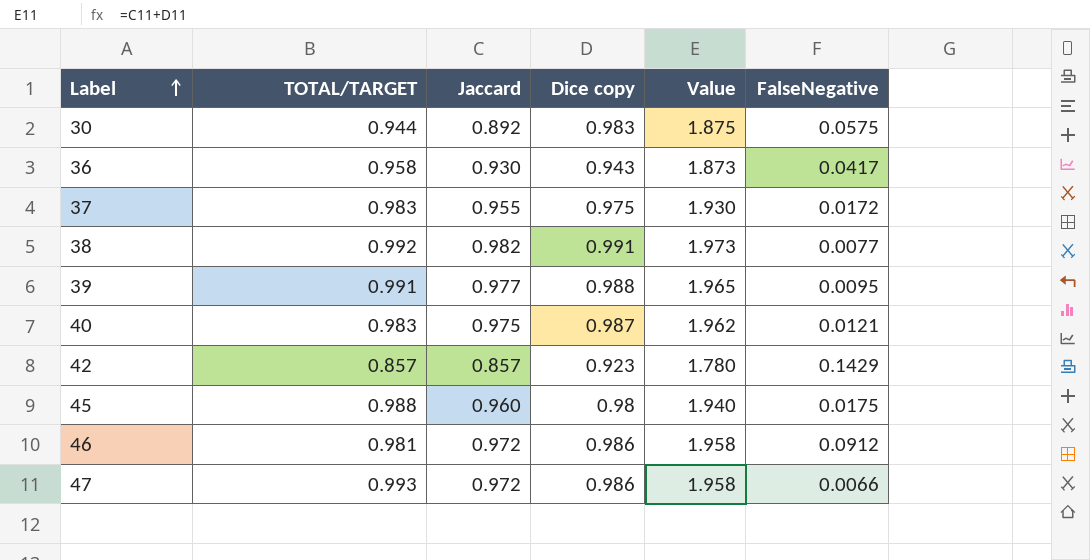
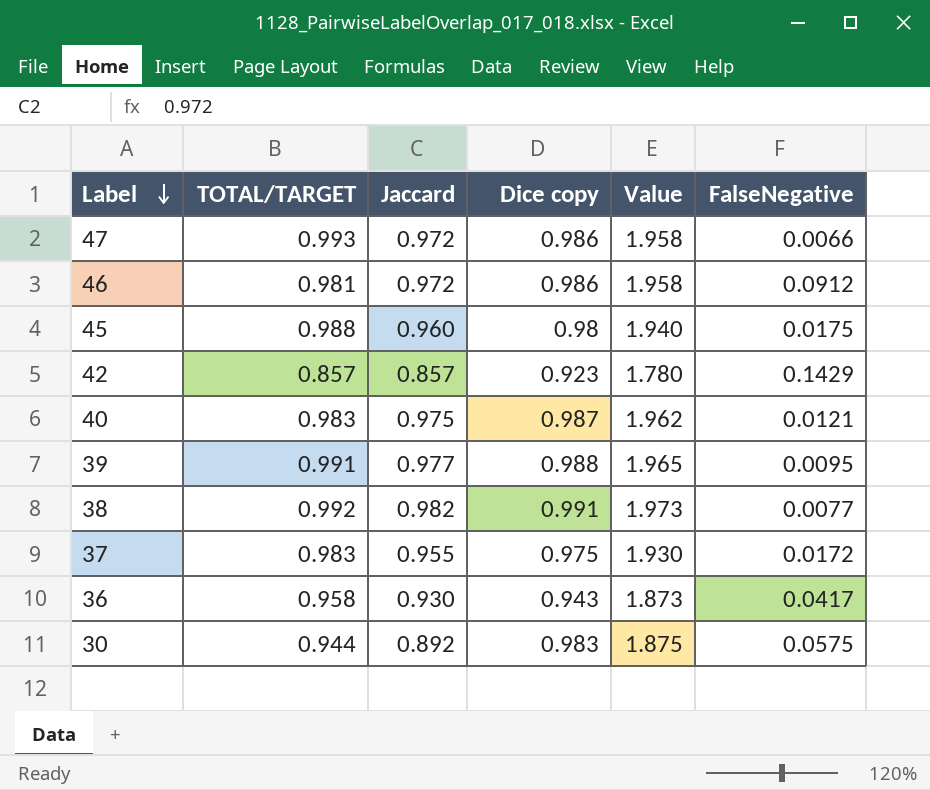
row order: Label ascending -> Label descending

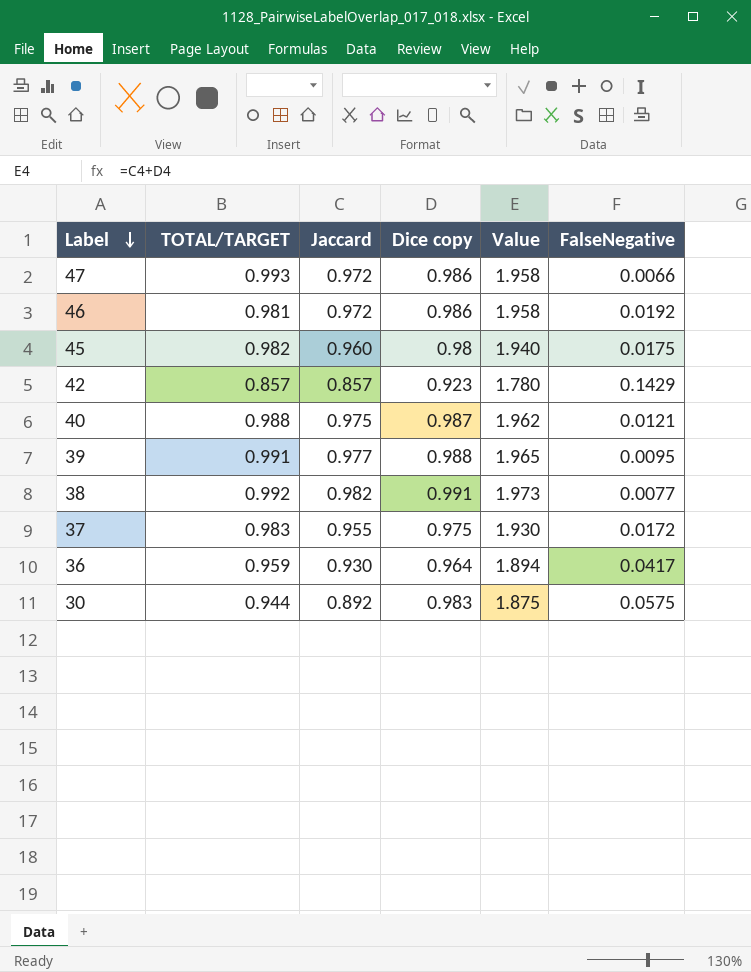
46 | FalseNegative: 0.0912 -> 0.0192
45 | TOTAL/TARGET: 0.988 -> 0.982
40 | TOTAL/TARGET: 0.983 -> 0.988
36 | TOTAL/TARGET: 0.958 -> 0.959
36 | Dice copy: 0.943 -> 0.964
36 | Value: 1.873 -> 1.894

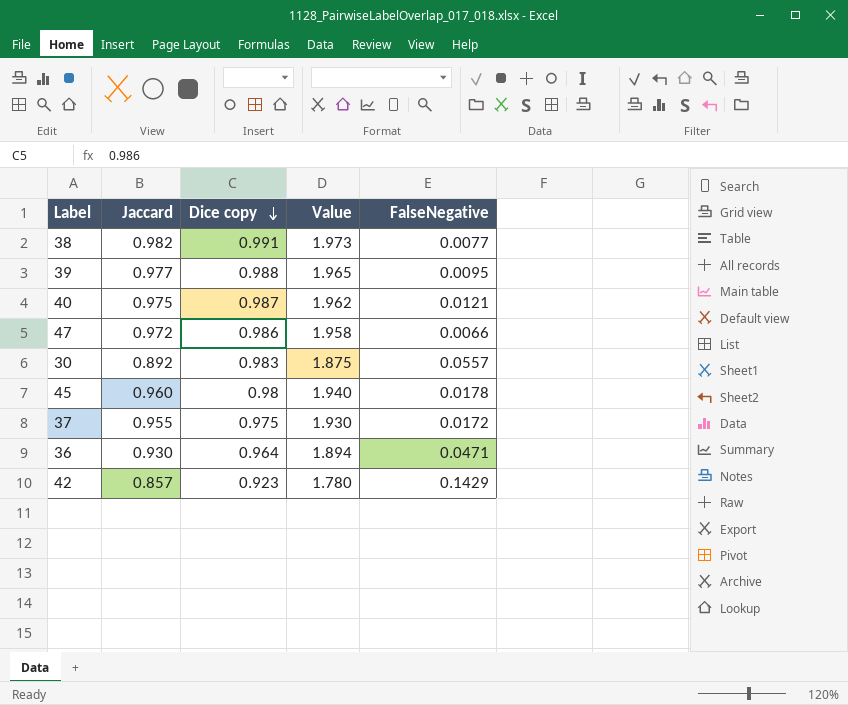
row order: Label descending -> Dice copy descending
column TOTAL/TARGET | position: 2 -> none
row 46: 0.981 | 0.972 | 0.986 | 1.958 | 0.0192 -> none
30 | FalseNegative: 0.0575 -> 0.0557
45 | FalseNegative: 0.0175 -> 0.0178
36 | FalseNegative: 0.0417 -> 0.0471

